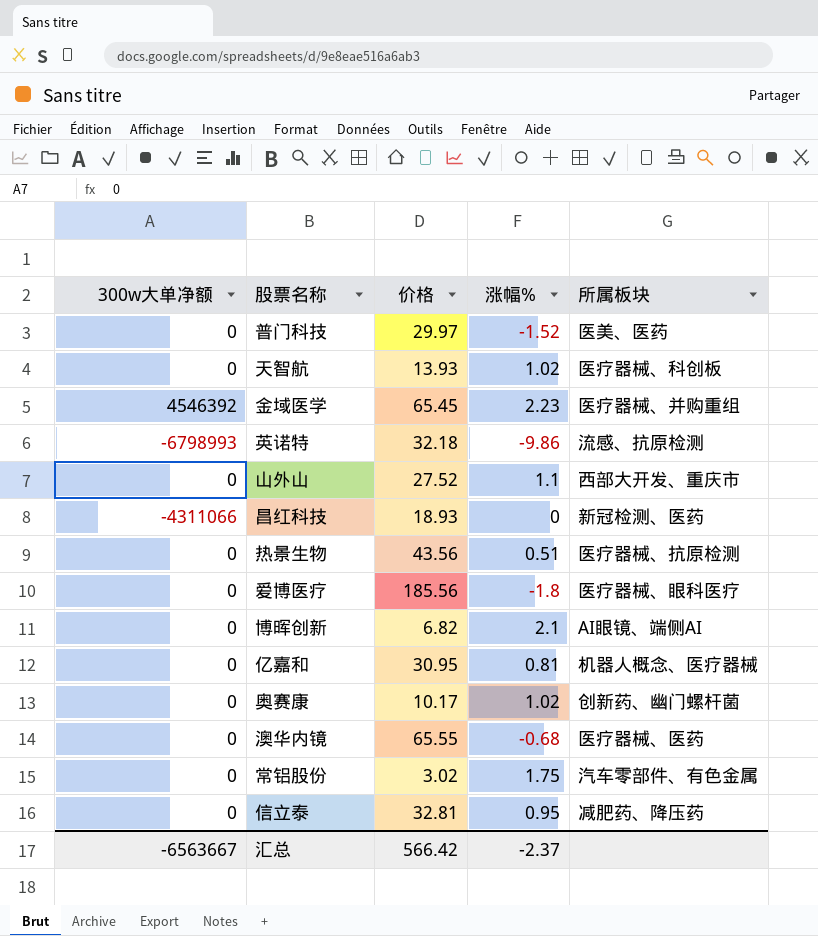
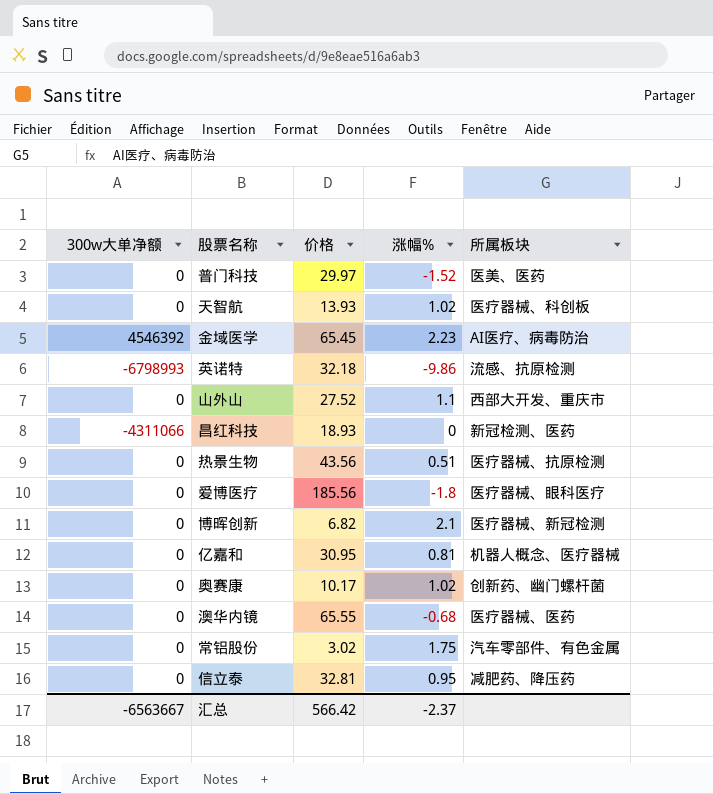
金域医学 | 所属板块: 医疗器械、并购重组 -> AI医疗、病毒防治
博晖创新 | 所属板块: AI眼镜、端侧AI -> 医疗器械、新冠检测

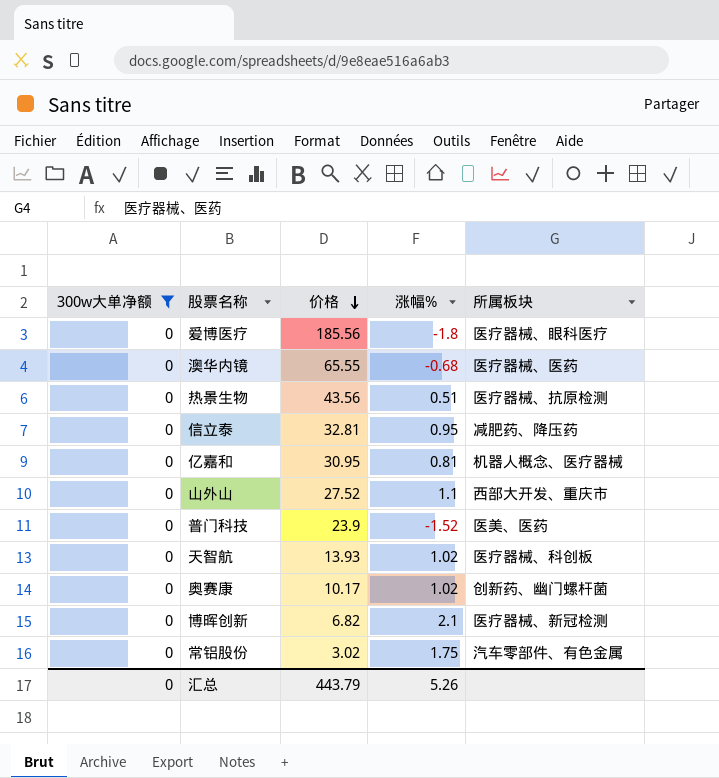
filter: none -> 300w大单净额 = 0
row order: none -> 价格 descending
普门科技 | 价格: 29.97 -> 23.9
汇总 | 300w大单净额: -6563667 -> 0
汇总 | 价格: 566.42 -> 443.79
汇总 | 涨幅%: -2.37 -> 5.26

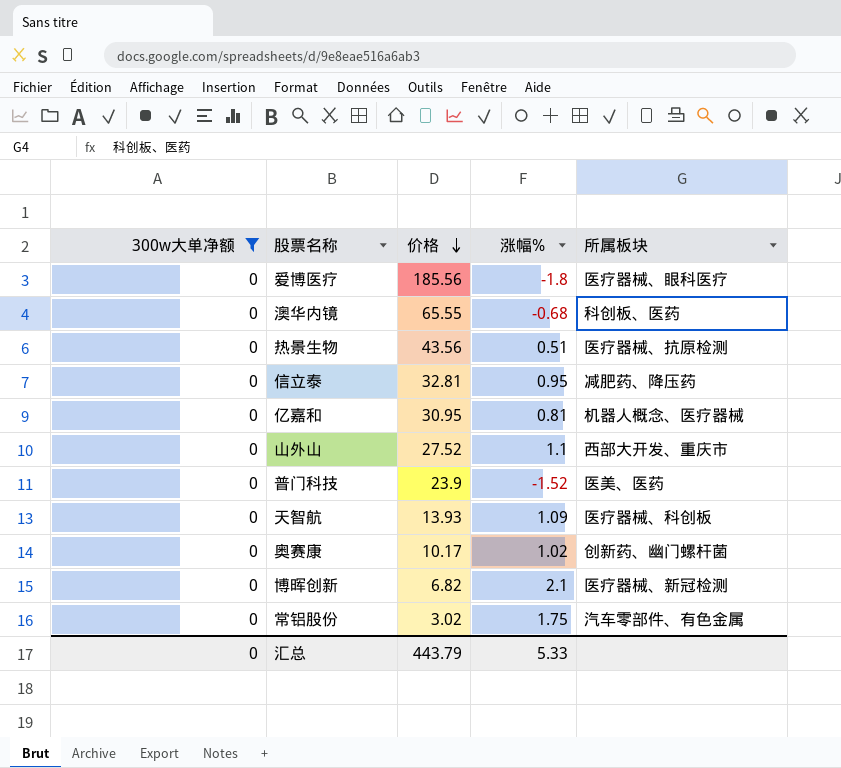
澳华内镜 | 所属板块: 医疗器械、医药 -> 科创板、医药
天智航 | 涨幅%: 1.02 -> 1.09
汇总 | 涨幅%: 5.26 -> 5.33

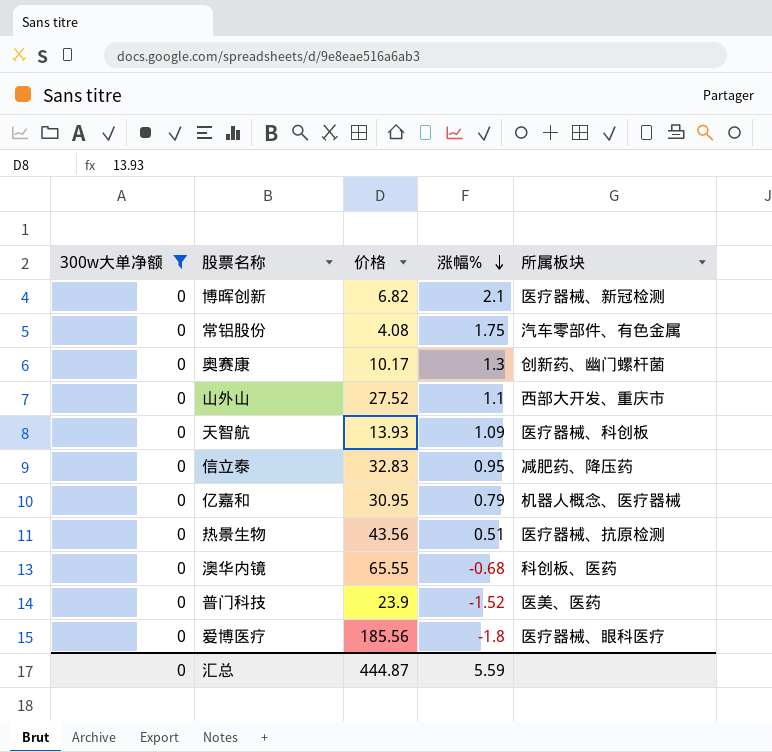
row order: 价格 descending -> 涨幅% descending
常铝股份 | 价格: 3.02 -> 4.08
奥赛康 | 涨幅%: 1.02 -> 1.3
信立泰 | 价格: 32.81 -> 32.83
亿嘉和 | 涨幅%: 0.81 -> 0.79
汇总 | 价格: 443.79 -> 444.87
汇总 | 涨幅%: 5.33 -> 5.59

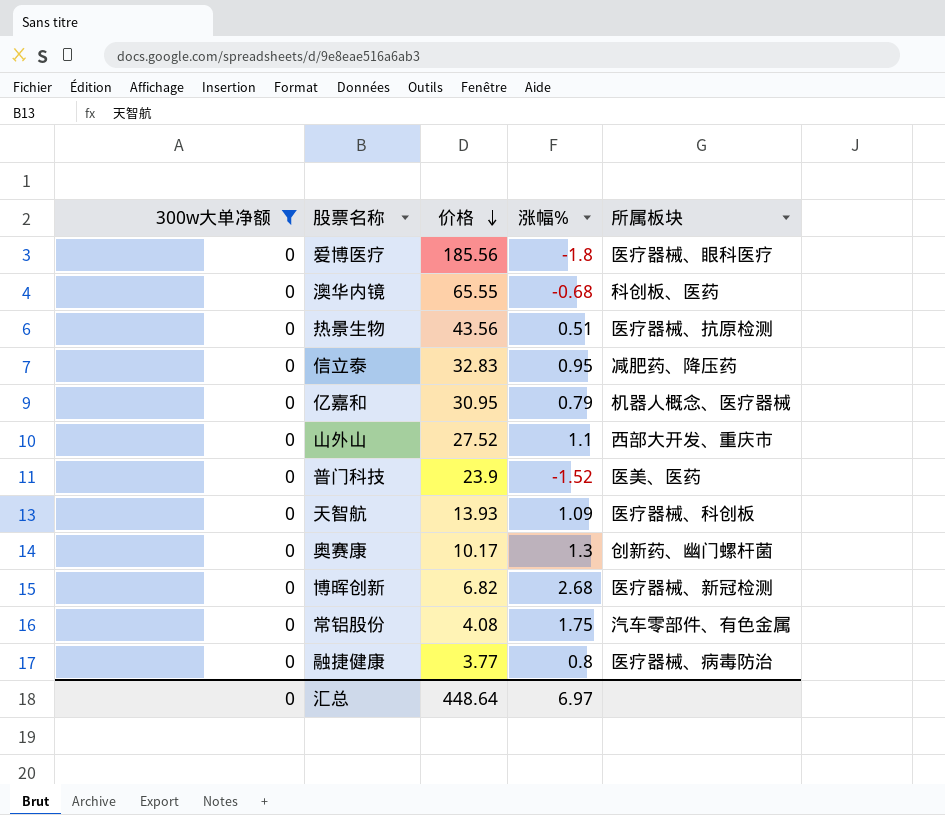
row order: 涨幅% descending -> 价格 descending
博晖创新 | 涨幅%: 2.1 -> 2.68
row 融捷健康: none -> 0 | 3.77 | 0.8 | 医疗器械、病毒防治
汇总 | 价格: 444.87 -> 448.64
汇总 | 涨幅%: 5.59 -> 6.97

